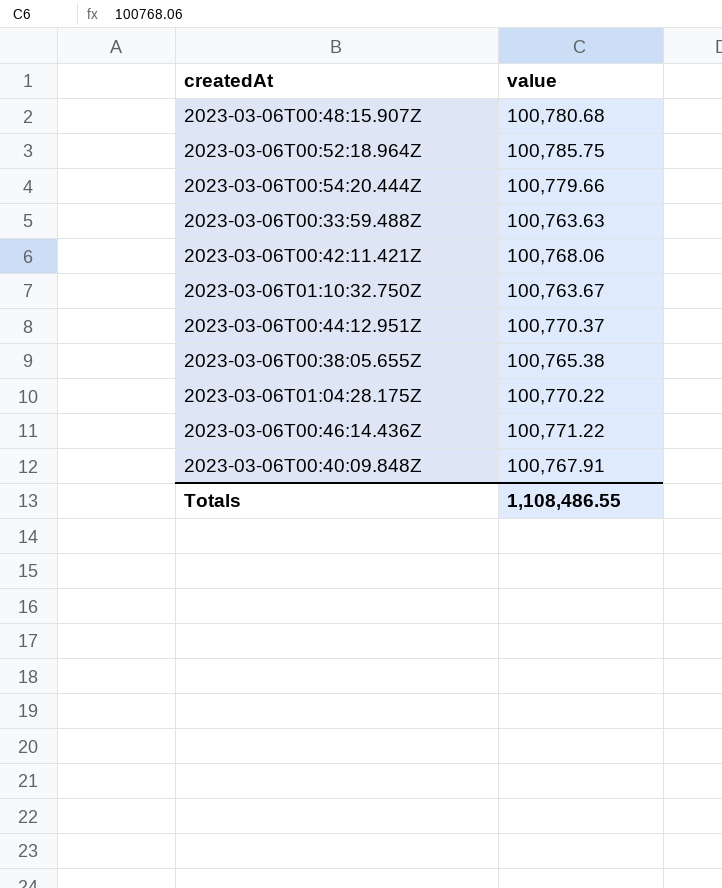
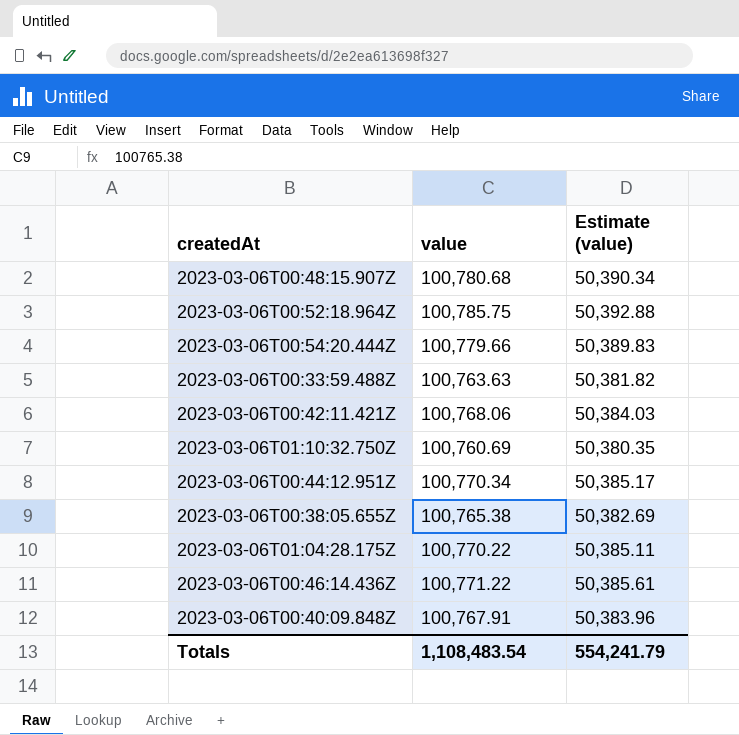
column Estimate (value) | formula: none -> [value] * 0.5
2023-03-06T01:10:32.750Z | value: 100,763.67 -> 100,760.69
2023-03-06T00:44:12.951Z | value: 100,770.37 -> 100,770.34
Totals | value: 1,108,486.55 -> 1,108,483.54

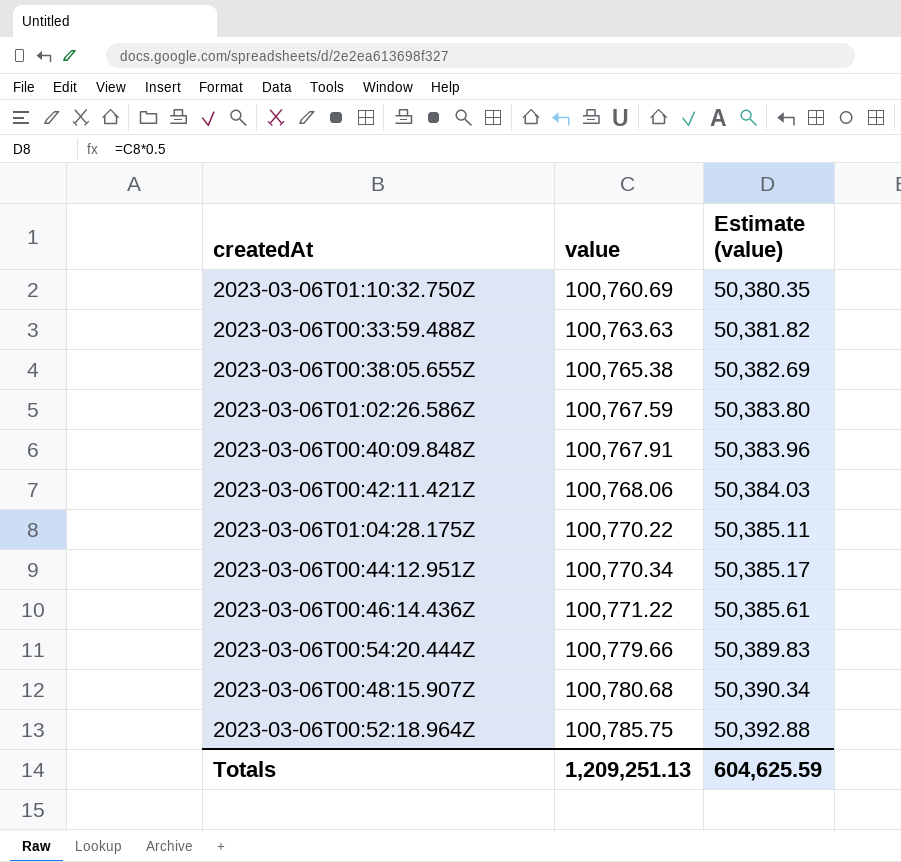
row order: none -> value ascending
row 2023-03-06T01:02:26.586Z: none -> 100,767.59 | 50,383.80
Totals | value: 1,108,483.54 -> 1,209,251.13
Totals | Estimate (value): 554,241.79 -> 604,625.59

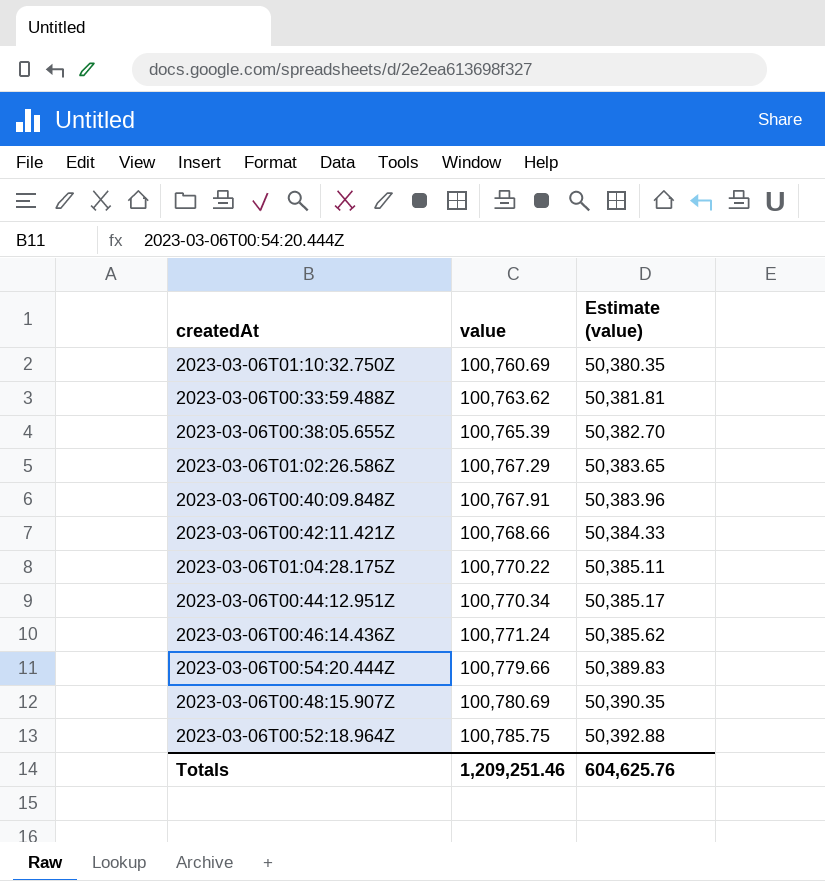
2023-03-06T00:33:59.488Z | value: 100,763.63 -> 100,763.62
2023-03-06T00:33:59.488Z | Estimate (value): 50,381.82 -> 50,381.81
2023-03-06T00:38:05.655Z | value: 100,765.38 -> 100,765.39
2023-03-06T00:38:05.655Z | Estimate (value): 50,382.69 -> 50,382.70
2023-03-06T01:02:26.586Z | value: 100,767.59 -> 100,767.29
2023-03-06T01:02:26.586Z | Estimate (value): 50,383.80 -> 50,383.65
2023-03-06T00:42:11.421Z | value: 100,768.06 -> 100,768.66
2023-03-06T00:42:11.421Z | Estimate (value): 50,384.03 -> 50,384.33
2023-03-06T00:46:14.436Z | value: 100,771.22 -> 100,771.24
2023-03-06T00:46:14.436Z | Estimate (value): 50,385.61 -> 50,385.62
2023-03-06T00:48:15.907Z | value: 100,780.68 -> 100,780.69
2023-03-06T00:48:15.907Z | Estimate (value): 50,390.34 -> 50,390.35
Totals | value: 1,209,251.13 -> 1,209,251.46
Totals | Estimate (value): 604,625.59 -> 604,625.76

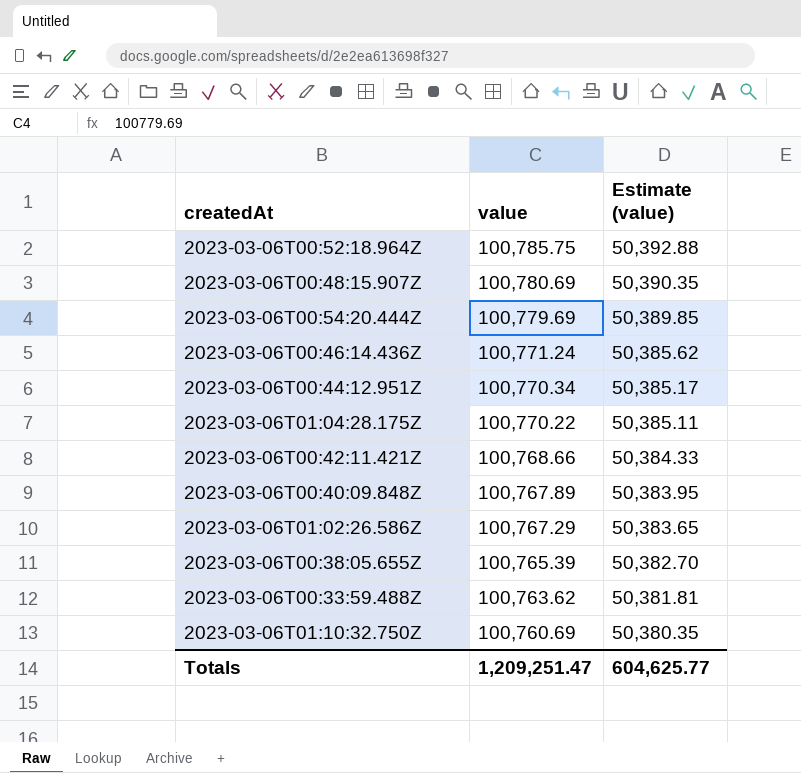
row order: value ascending -> value descending
2023-03-06T00:54:20.444Z | value: 100,779.66 -> 100,779.69
2023-03-06T00:54:20.444Z | Estimate (value): 50,389.83 -> 50,389.85
2023-03-06T00:40:09.848Z | value: 100,767.91 -> 100,767.89
2023-03-06T00:40:09.848Z | Estimate (value): 50,383.96 -> 50,383.95
Totals | value: 1,209,251.46 -> 1,209,251.47
Totals | Estimate (value): 604,625.76 -> 604,625.77

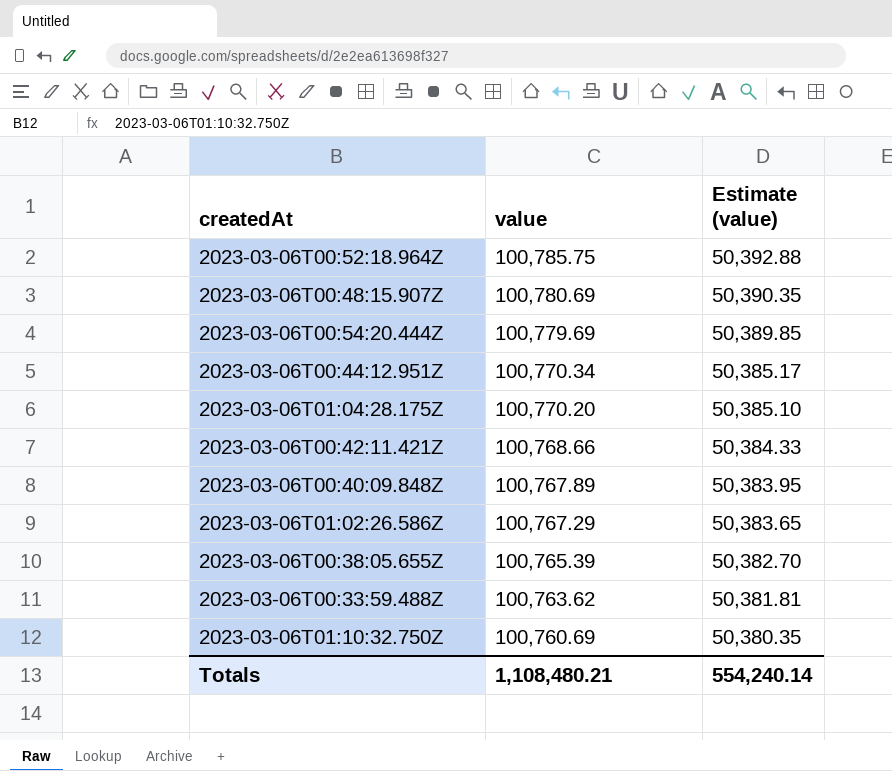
row 2023-03-06T00:46:14.436Z: 100,771.24 | 50,385.62 -> none
2023-03-06T01:04:28.175Z | value: 100,770.22 -> 100,770.20
2023-03-06T01:04:28.175Z | Estimate (value): 50,385.11 -> 50,385.10
Totals | value: 1,209,251.47 -> 1,108,480.21
Totals | Estimate (value): 604,625.77 -> 554,240.14

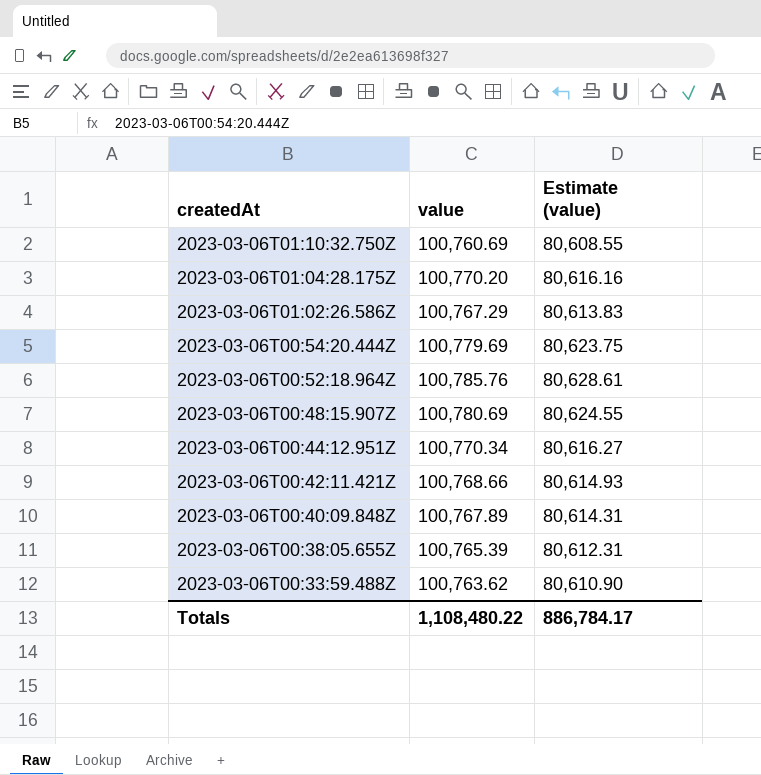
row order: value descending -> createdAt descending
column Estimate (value) | formula: [value] * 0.5 -> [value] * 0.8
2023-03-06T00:52:18.964Z | value: 100,785.75 -> 100,785.76
Totals | value: 1,108,480.21 -> 1,108,480.22
Totals | Estimate (value): 554,240.14 -> 886,784.17

